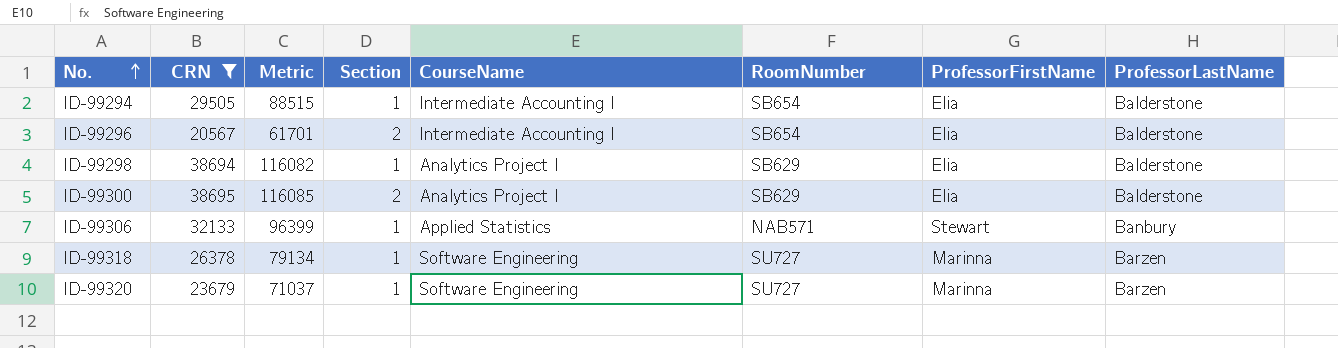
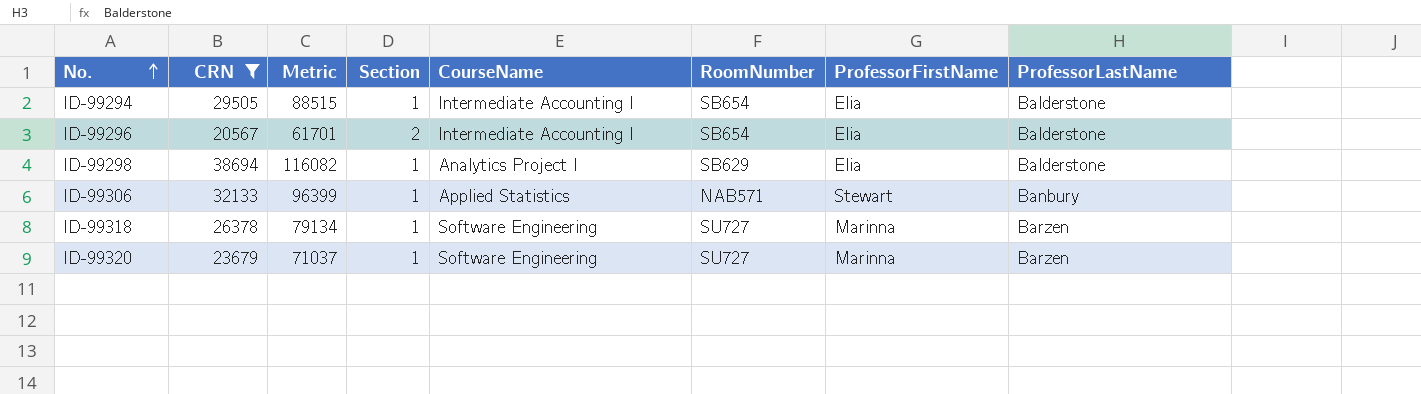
row ID-99300: 38695 | 116085 | 2 | Analytics Project I | SB629 | Elia | Balderstone -> none

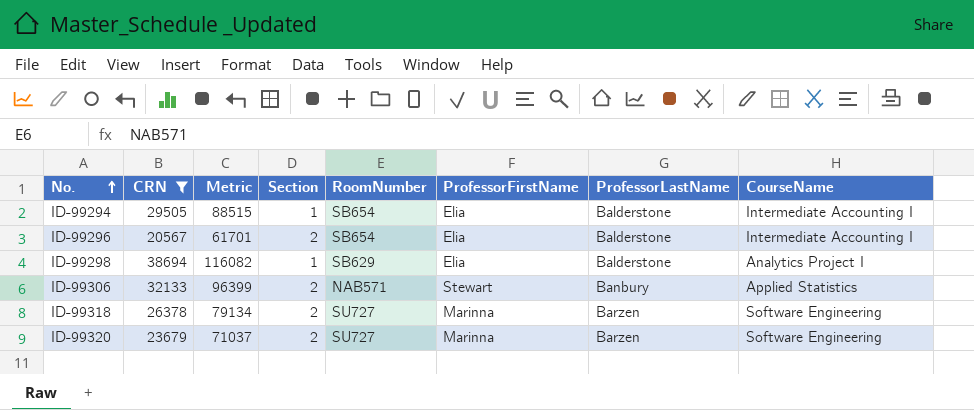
column CourseName | position: 5 -> 8
ID-99306 | Section: 1 -> 2
ID-99318 | Section: 1 -> 2
ID-99320 | Section: 1 -> 2

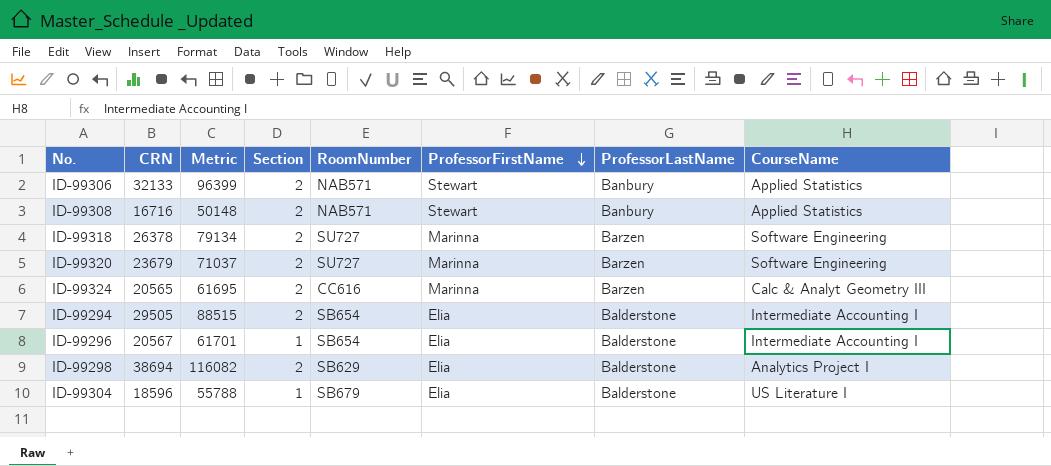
filter: CRN >= 20567 -> none
row order: No. ascending -> ProfessorFirstName descending
ID-99294 | Section: 1 -> 2
ID-99296 | Section: 2 -> 1
ID-99298 | Section: 1 -> 2

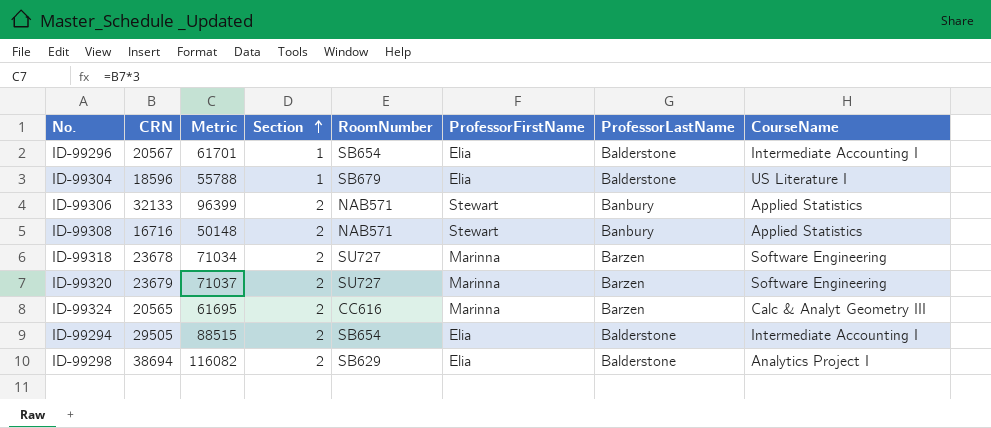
row order: ProfessorFirstName descending -> Section ascending
ID-99318 | CRN: 26378 -> 23678
ID-99318 | Metric: 79134 -> 71034

